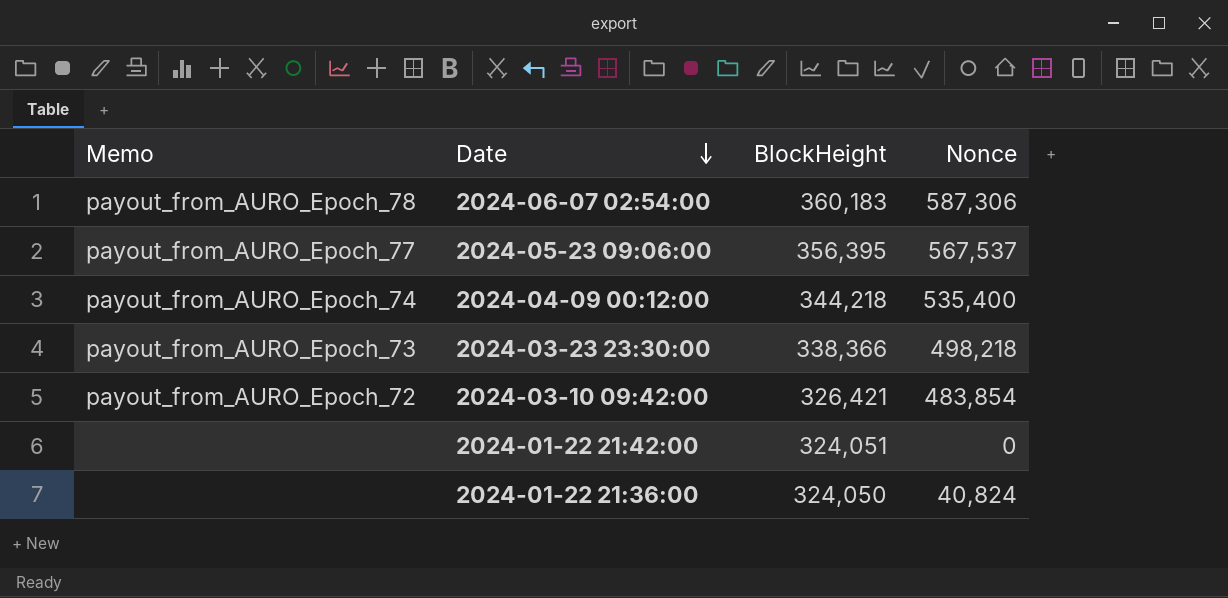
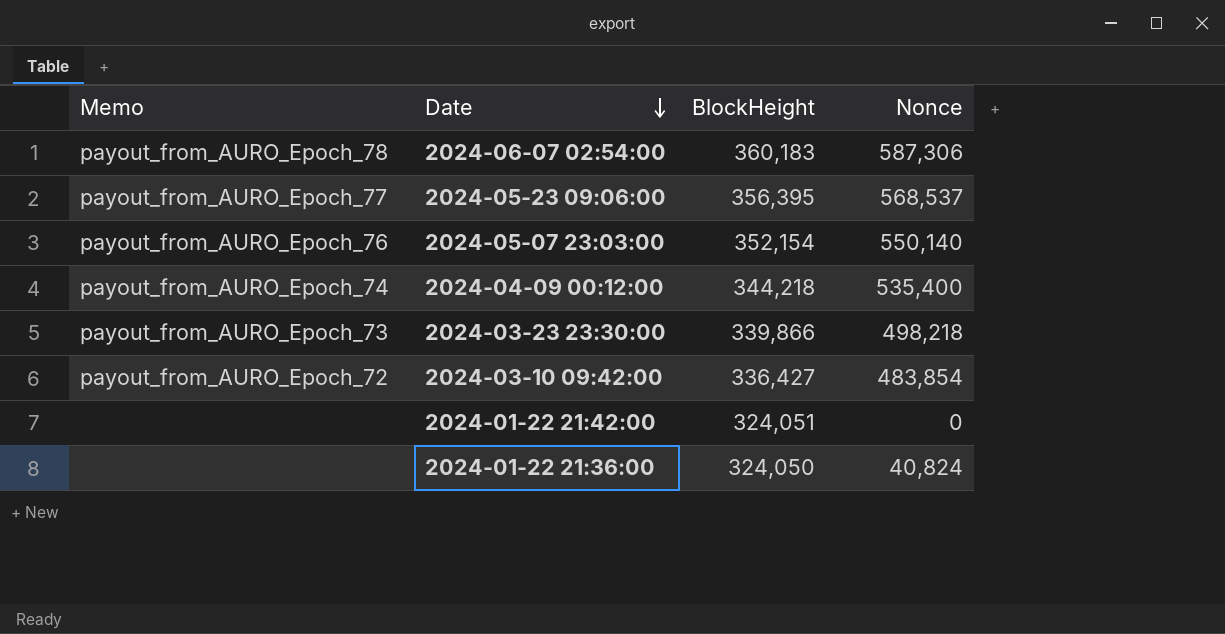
2024-05-23 09:06:00 | Nonce: 567,537 -> 568,537
row 2024-05-07 23:03:00: none -> payout_from_AURO_Epoch_76 | 352,154 | 550,140
2024-03-23 23:30:00 | BlockHeight: 338,366 -> 339,866
2024-03-10 09:42:00 | BlockHeight: 326,421 -> 336,427

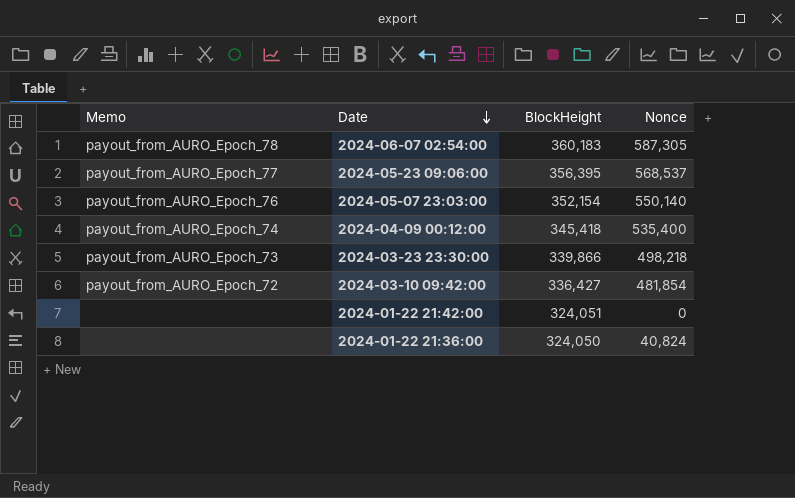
2024-06-07 02:54:00 | Nonce: 587,306 -> 587,305
2024-04-09 00:12:00 | BlockHeight: 344,218 -> 345,418
2024-03-10 09:42:00 | Nonce: 483,854 -> 481,854

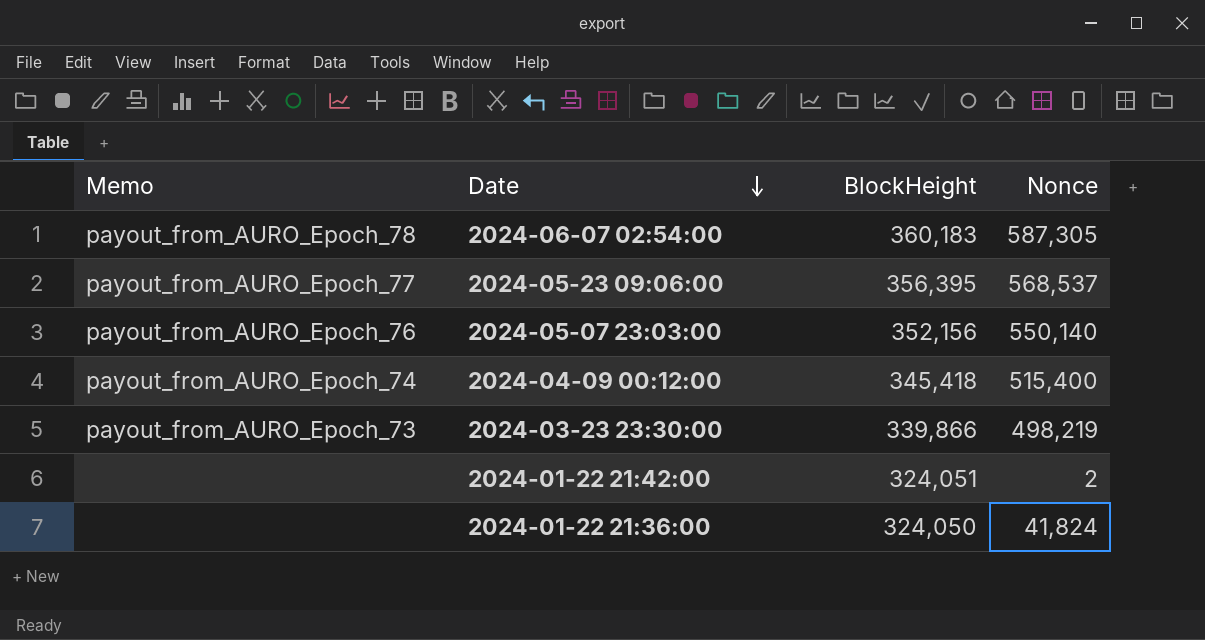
row 2024-03-10 09:42:00: payout_from_AURO_Epoch_72 | 336,427 | 481,854 -> none
2024-05-07 23:03:00 | BlockHeight: 352,154 -> 352,156
2024-04-09 00:12:00 | Nonce: 535,400 -> 515,400
2024-03-23 23:30:00 | Nonce: 498,218 -> 498,219
2024-01-22 21:42:00 | Nonce: 0 -> 2
2024-01-22 21:36:00 | Nonce: 40,824 -> 41,824

